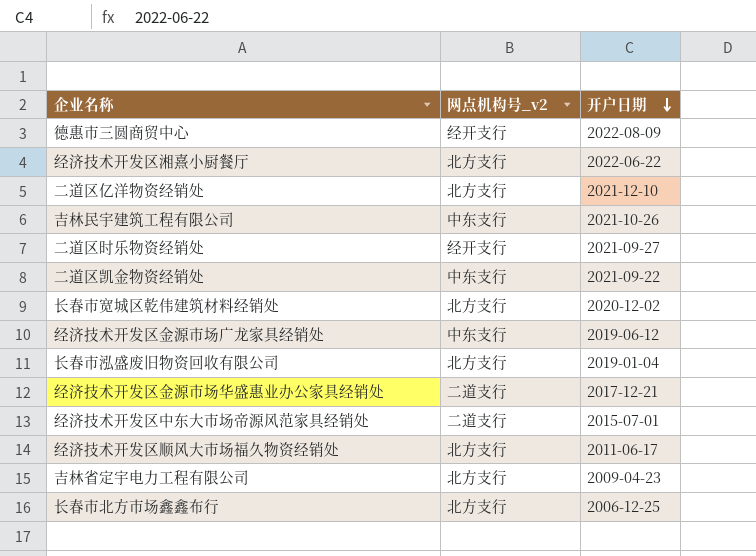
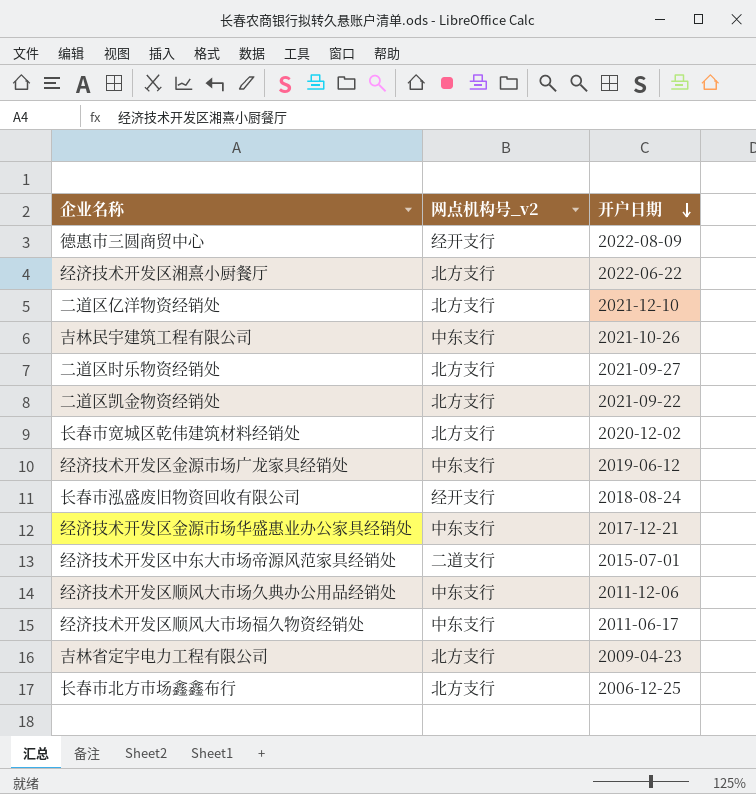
二道区时乐物资经销处 | 网点机构号_v2: 经开支行 -> 北方支行
二道区凯金物资经销处 | 网点机构号_v2: 中东支行 -> 北方支行
长春市泓盛废旧物资回收有限公司 | 网点机构号_v2: 北方支行 -> 经开支行
长春市泓盛废旧物资回收有限公司 | 开户日期: 2019-01-04 -> 2018-08-24
经济技术开发区金源市场华盛惠业办公家具经销处 | 网点机构号_v2: 二道支行 -> 中东支行
row 经济技术开发区顺风大市场久典办公用品经销处: none -> 中东支行 | 2011-12-06
经济技术开发区顺风大市场福久物资经销处 | 网点机构号_v2: 北方支行 -> 中东支行

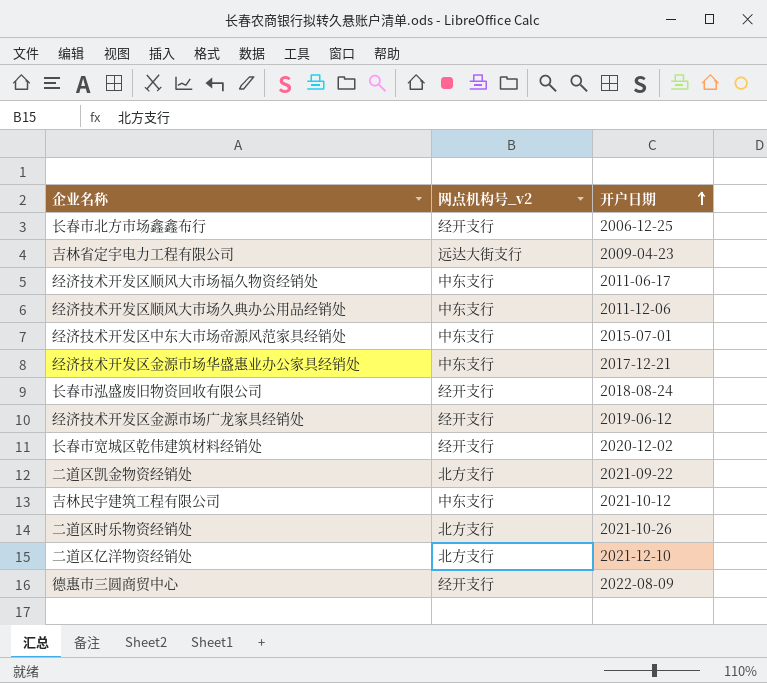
row order: 开户日期 descending -> 开户日期 ascending
row 经济技术开发区湘熹小厨餐厅: 北方支行 | 2022-06-22 -> none
长春市北方市场鑫鑫布行 | 网点机构号_v2: 北方支行 -> 经开支行
吉林省定宇电力工程有限公司 | 网点机构号_v2: 北方支行 -> 远达大街支行
经济技术开发区中东大市场帝源风范家具经销处 | 网点机构号_v2: 二道支行 -> 中东支行
经济技术开发区金源市场广龙家具经销处 | 网点机构号_v2: 中东支行 -> 经开支行
长春市宽城区乾伟建筑材料经销处 | 网点机构号_v2: 北方支行 -> 经开支行
吉林民宇建筑工程有限公司 | 开户日期: 2021-10-26 -> 2021-10-12
二道区时乐物资经销处 | 开户日期: 2021-09-27 -> 2021-10-26

